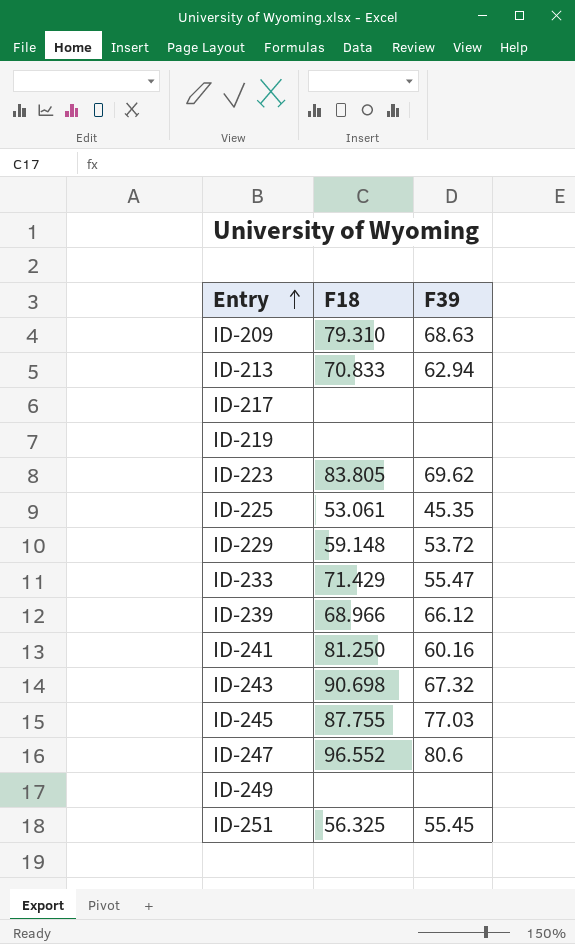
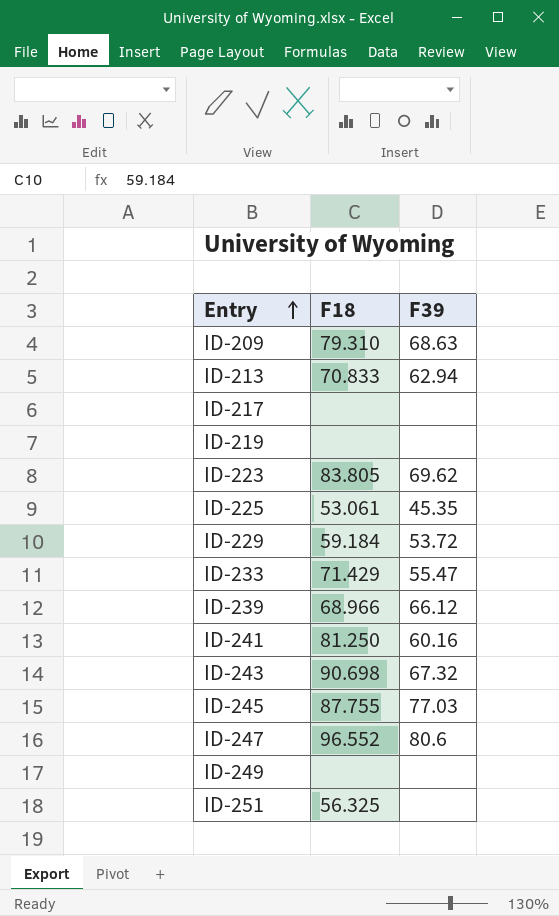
ID-229 | F18: 59.148 -> 59.184
ID-251 | F39: 55.45 -> none

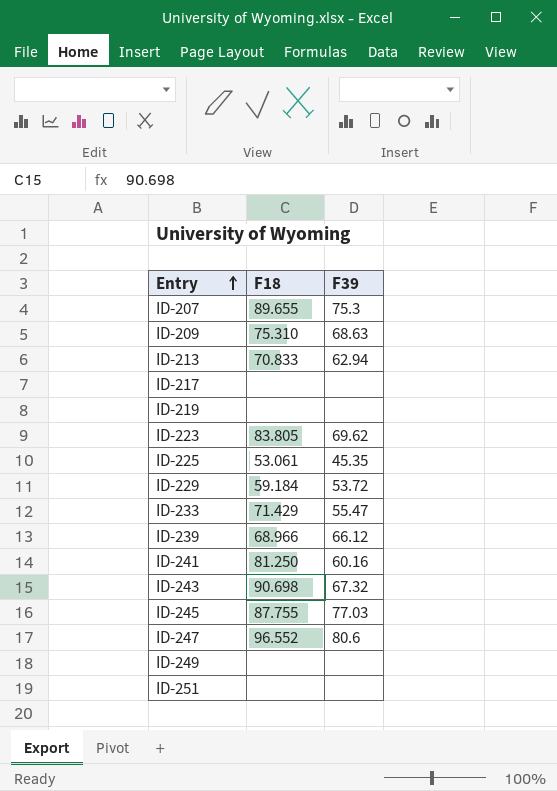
row ID-207: none -> 89.655 | 75.3
ID-209 | F18: 79.310 -> 75.310
ID-251 | F18: 56.325 -> none

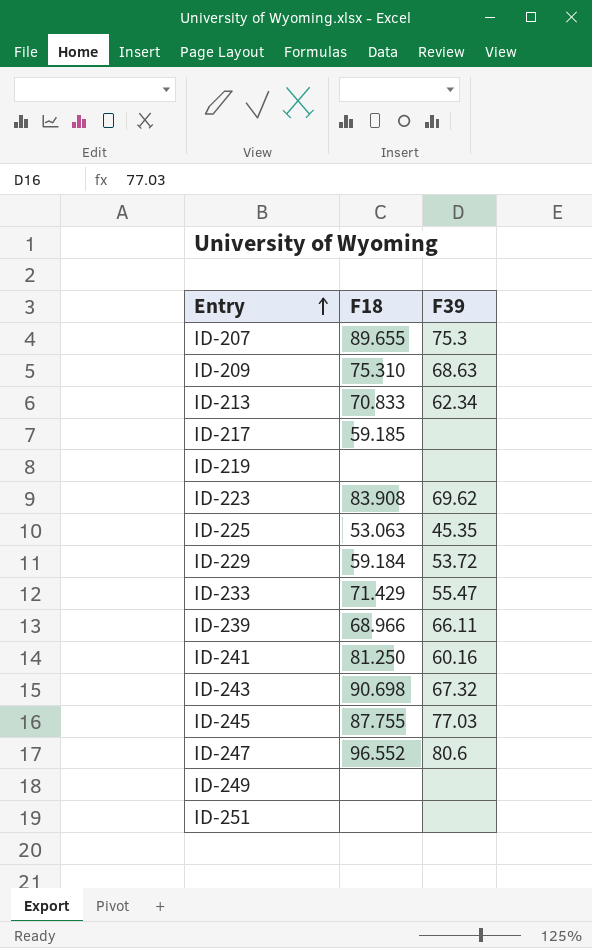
ID-213 | F39: 62.94 -> 62.34
ID-217 | F18: none -> 59.185
ID-223 | F18: 83.805 -> 83.908
ID-225 | F18: 53.061 -> 53.063
ID-239 | F39: 66.12 -> 66.11

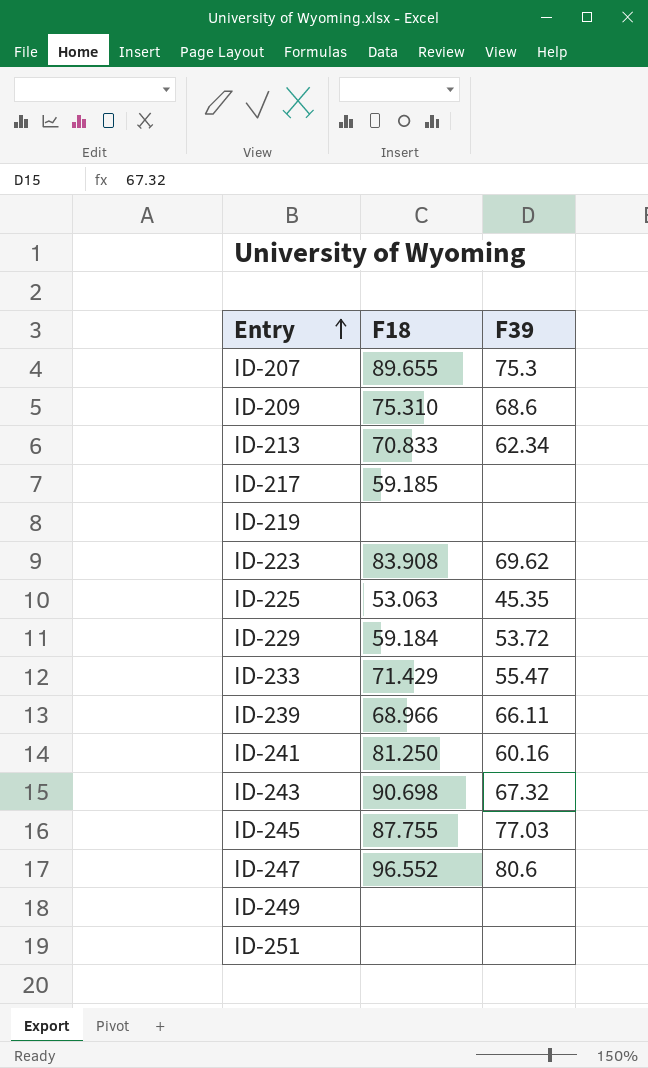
ID-209 | F39: 68.63 -> 68.6

